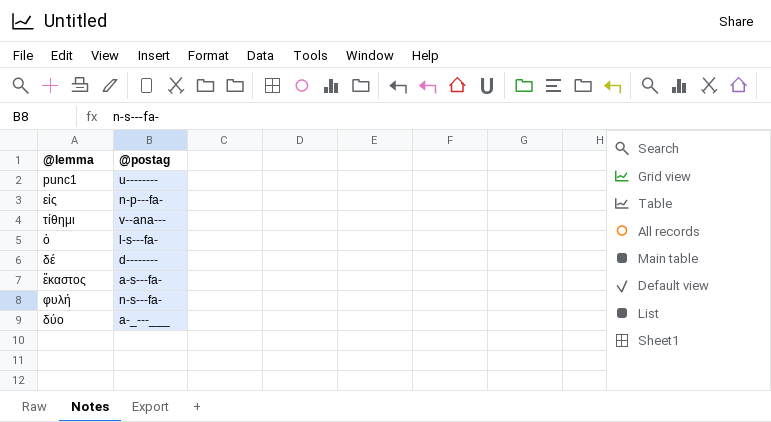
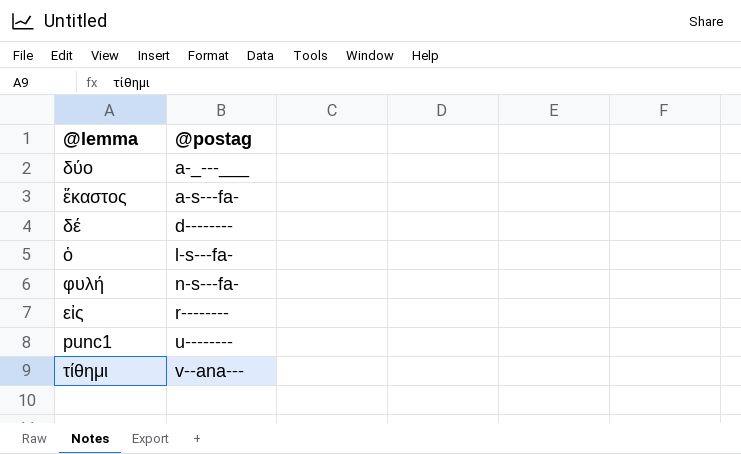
row order: none -> @postag ascending
εἰς | @postag: n-p---fa- -> r--------

